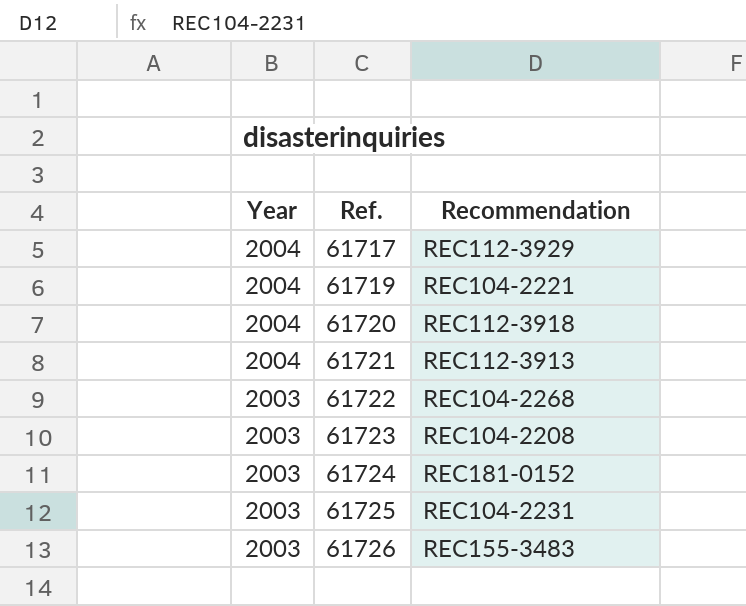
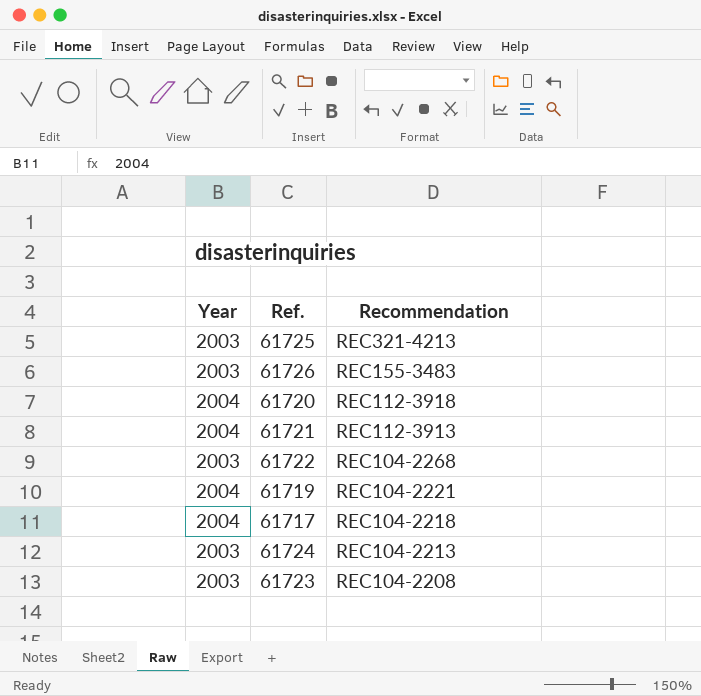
row order: Year descending -> Recommendation descending
61725 | Recommendation: REC104-2231 -> REC321-4213
61717 | Recommendation: REC112-3929 -> REC104-2218
61724 | Recommendation: REC181-0152 -> REC104-2213

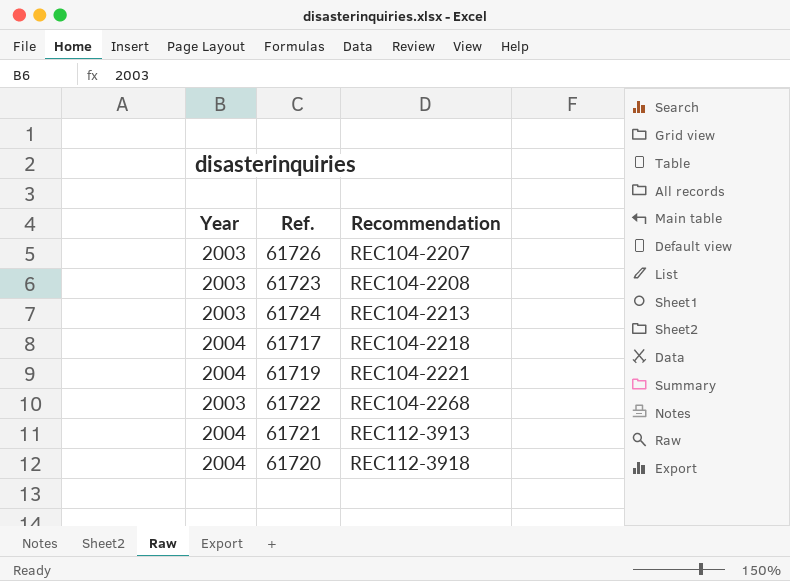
row order: Recommendation descending -> Recommendation ascending
row 61725: 2003 | REC321-4213 -> none
61726 | Recommendation: REC155-3483 -> REC104-2207

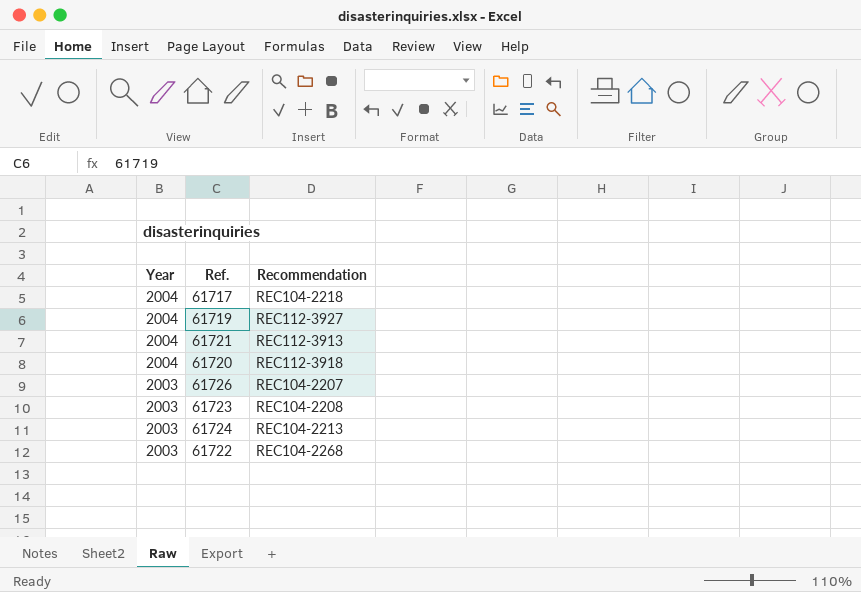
row order: Recommendation ascending -> Year descending
61719 | Recommendation: REC104-2221 -> REC112-3927

